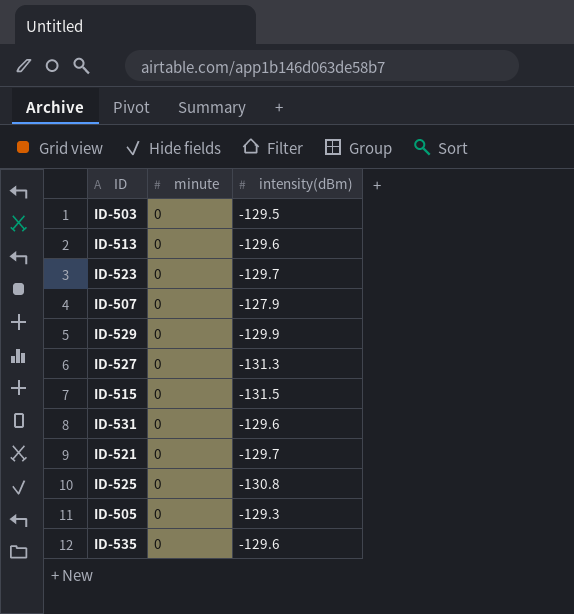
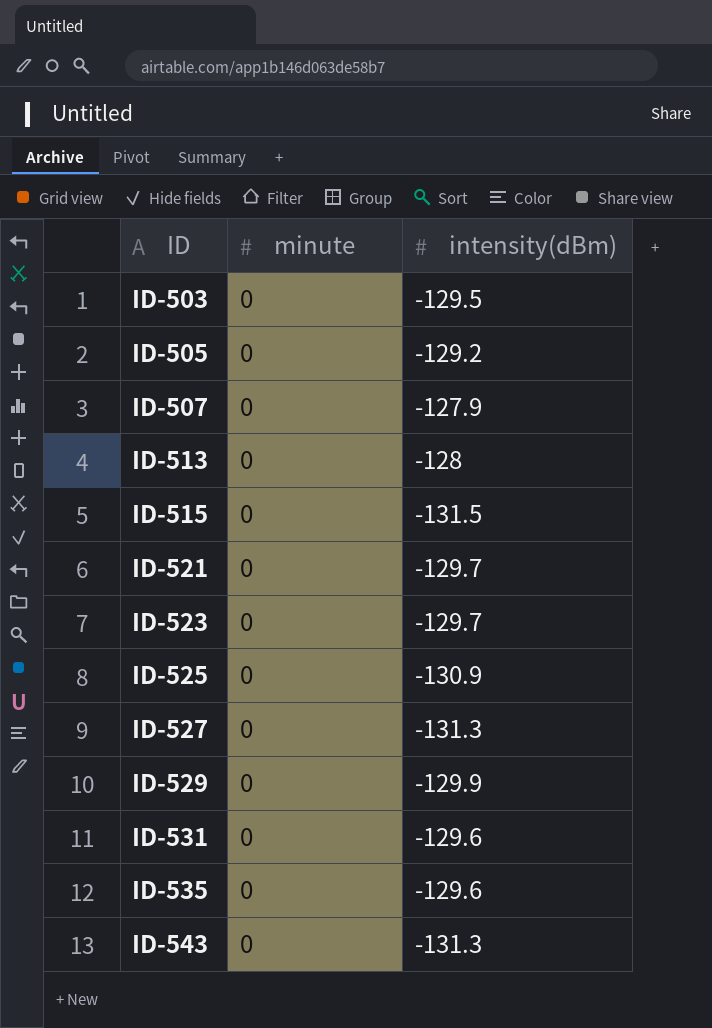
row order: none -> ID ascending
ID-505 | intensity(dBm): -129.3 -> -129.2
ID-513 | intensity(dBm): -129.6 -> -128
ID-525 | intensity(dBm): -130.8 -> -130.9
row ID-543: none -> 0 | -131.3

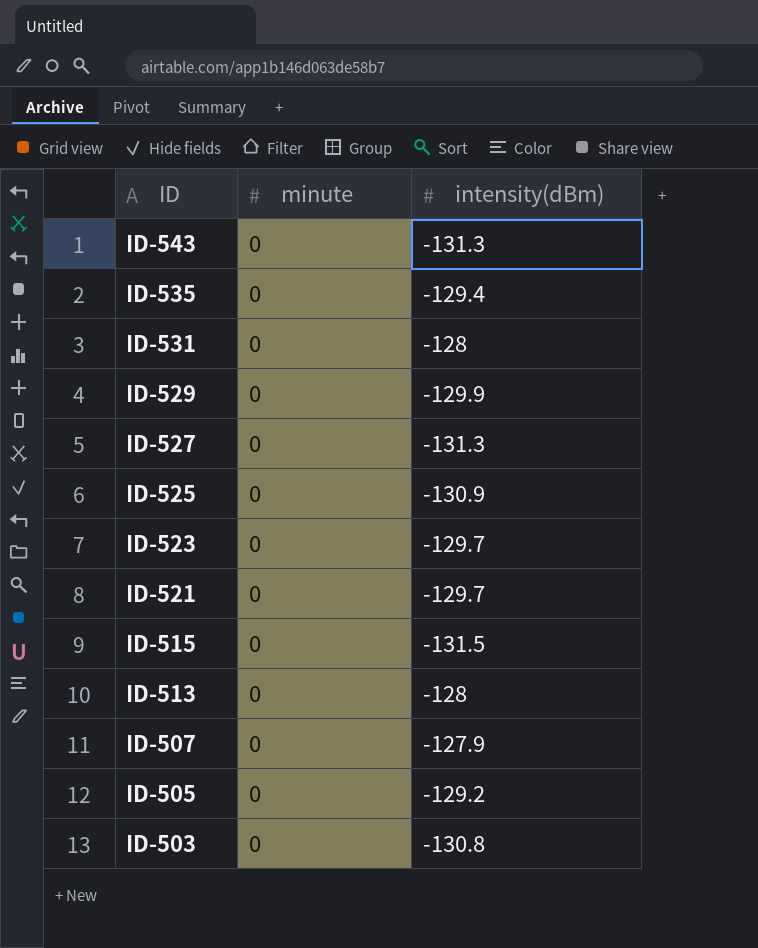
row order: ID ascending -> ID descending
ID-535 | intensity(dBm): -129.6 -> -129.4
ID-531 | intensity(dBm): -129.6 -> -128
ID-503 | intensity(dBm): -129.5 -> -130.8

